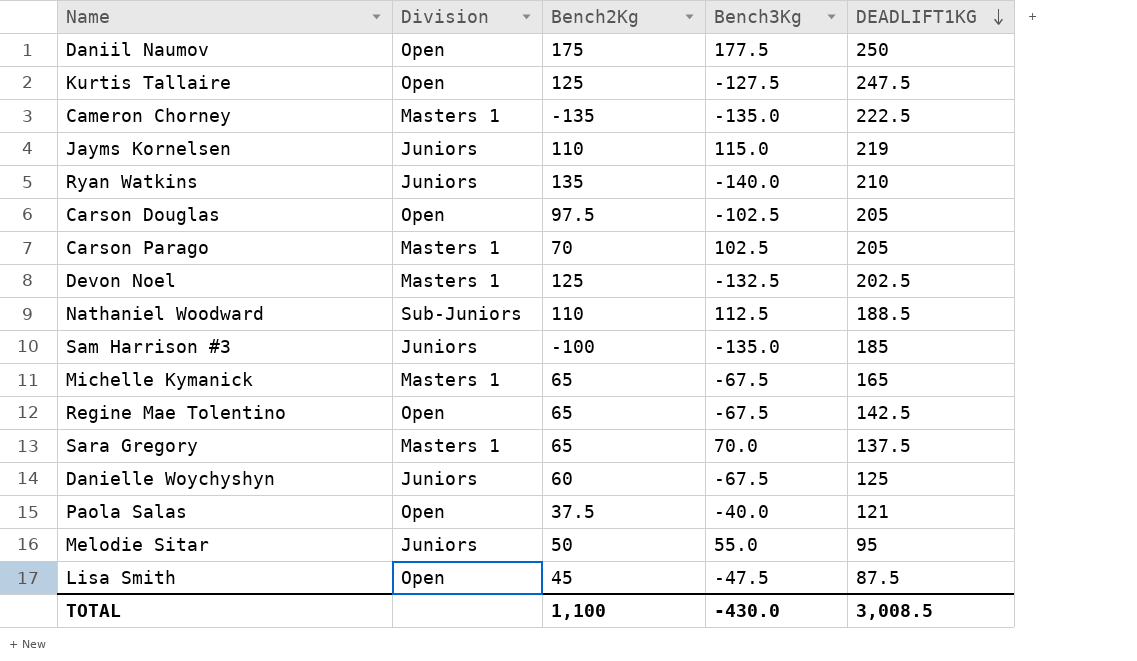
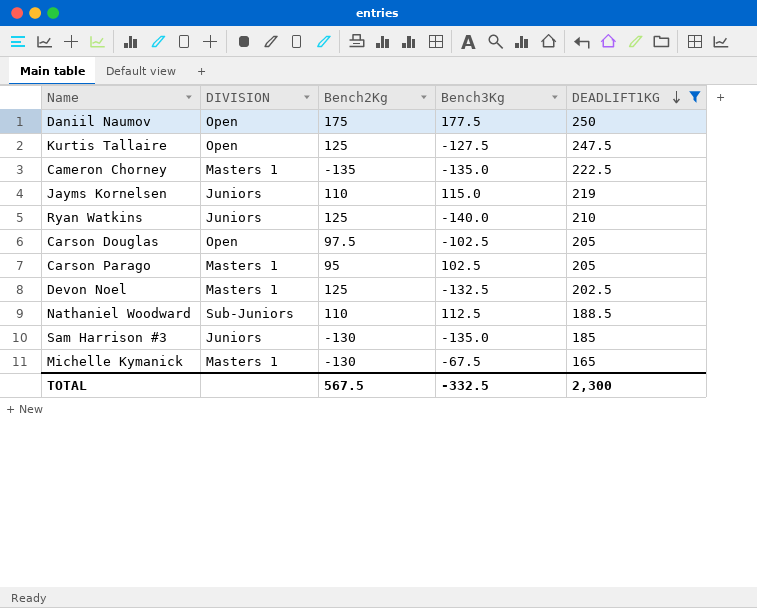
filter: none -> DEADLIFT1KG >= 165
column name: Division -> DIVISION
Ryan Watkins | Bench2Kg: 135 -> 125
Carson Parago | Bench2Kg: 70 -> 95
Sam Harrison #3 | Bench2Kg: -100 -> -130
Michelle Kymanick | Bench2Kg: 65 -> -130
TOTAL | Bench2Kg: 1,100 -> 567.5
TOTAL | Bench3Kg: -430.0 -> -332.5
TOTAL | DEADLIFT1KG: 3,008.5 -> 2,300

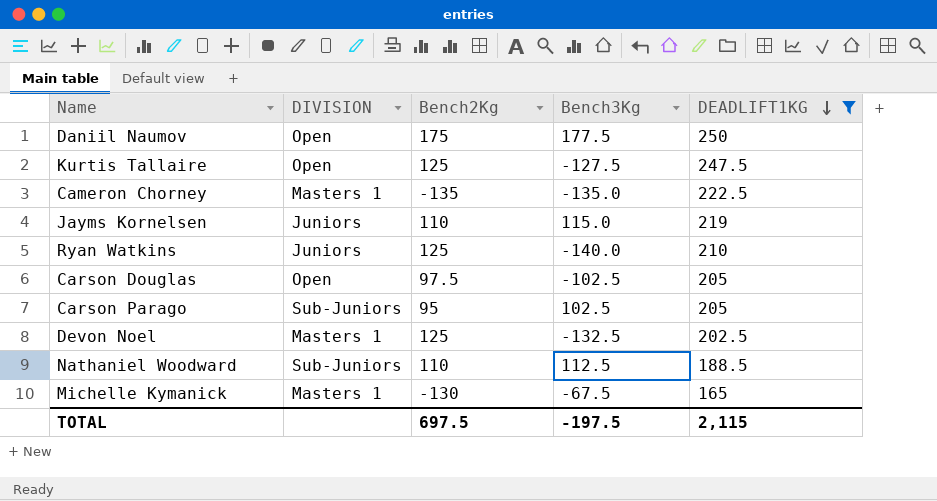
row Sam Harrison #3: Juniors | -130 | -135.0 | 185 -> none
Carson Parago | DIVISION: Masters 1 -> Sub-Juniors
TOTAL | Bench2Kg: 567.5 -> 697.5
TOTAL | Bench3Kg: -332.5 -> -197.5
TOTAL | DEADLIFT1KG: 2,300 -> 2,115

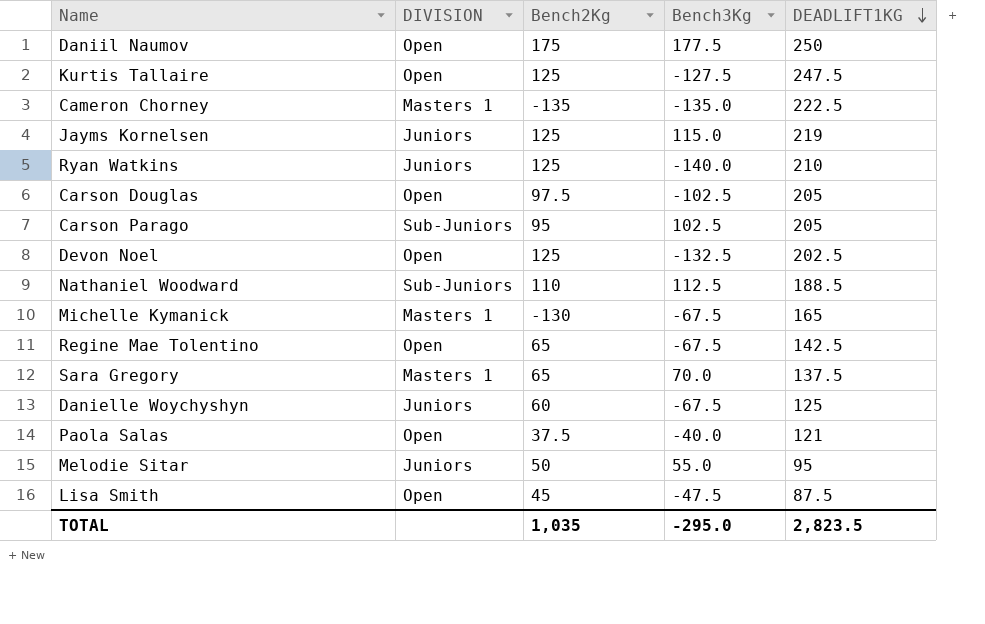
filter: DEADLIFT1KG >= 165 -> none
Jayms Kornelsen | Bench2Kg: 110 -> 125
Devon Noel | DIVISION: Masters 1 -> Open
TOTAL | Bench2Kg: 697.5 -> 1,035
TOTAL | Bench3Kg: -197.5 -> -295.0
TOTAL | DEADLIFT1KG: 2,115 -> 2,823.5

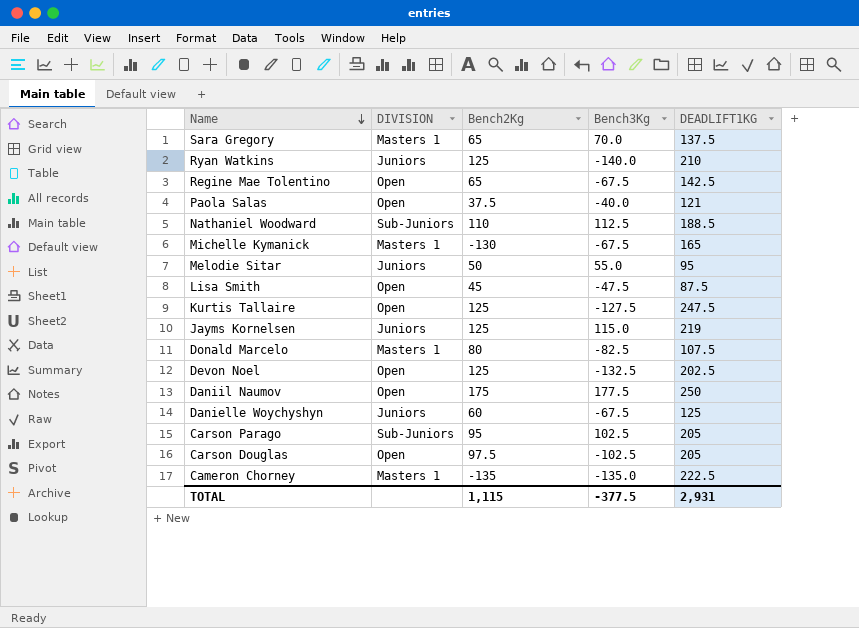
row order: DEADLIFT1KG descending -> Name descending
row Donald Marcelo: none -> Masters 1 | 80 | -82.5 | 107.5
TOTAL | Bench2Kg: 1,035 -> 1,115
TOTAL | Bench3Kg: -295.0 -> -377.5
TOTAL | DEADLIFT1KG: 2,823.5 -> 2,931

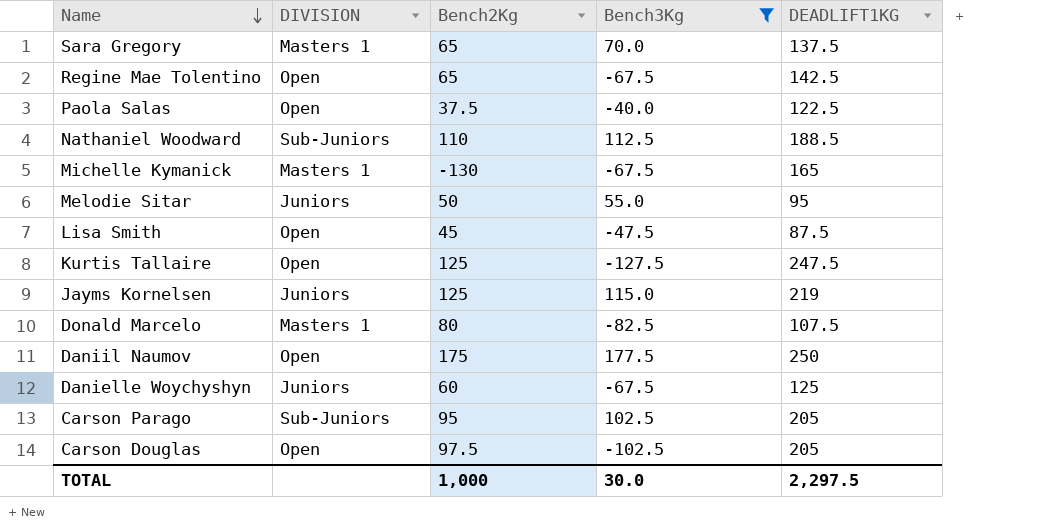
filter: none -> Bench3Kg >= -127.5
Paola Salas | DEADLIFT1KG: 121 -> 122.5
TOTAL | Bench2Kg: 1,115 -> 1,000
TOTAL | Bench3Kg: -377.5 -> 30.0
TOTAL | DEADLIFT1KG: 2,931 -> 2,297.5

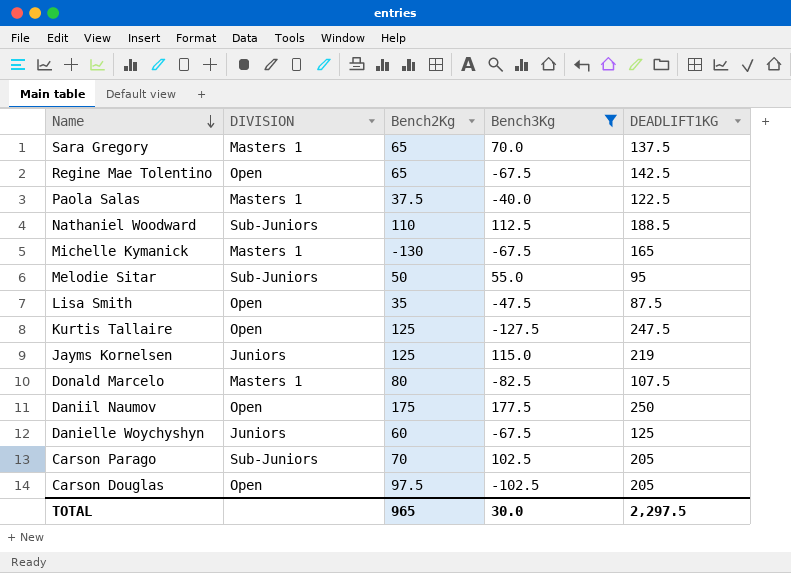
Paola Salas | DIVISION: Open -> Masters 1
Melodie Sitar | DIVISION: Juniors -> Sub-Juniors
Lisa Smith | Bench2Kg: 45 -> 35
Carson Parago | Bench2Kg: 95 -> 70
TOTAL | Bench2Kg: 1,000 -> 965

